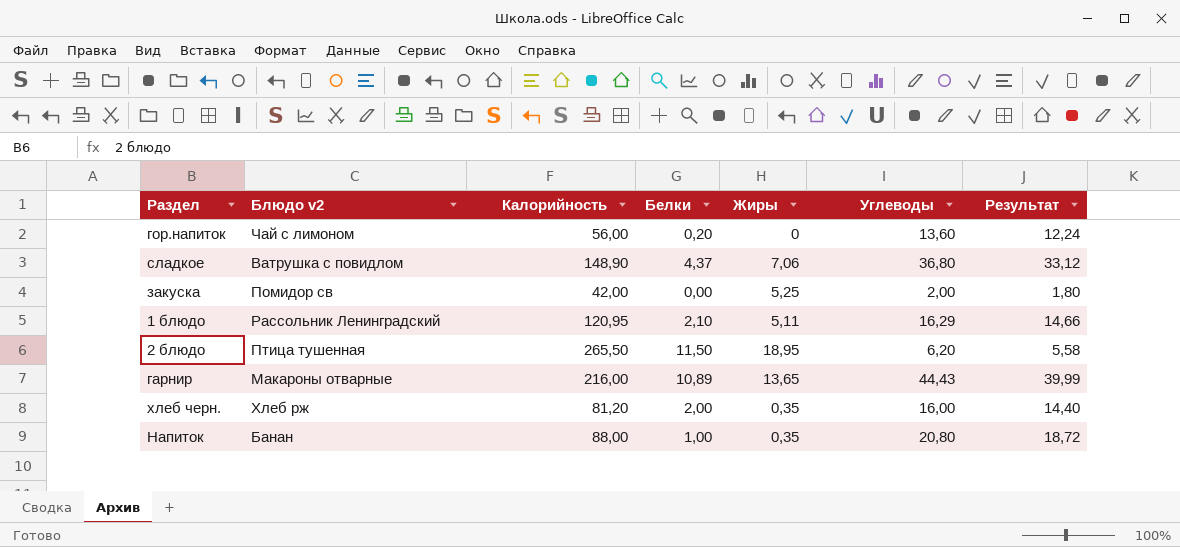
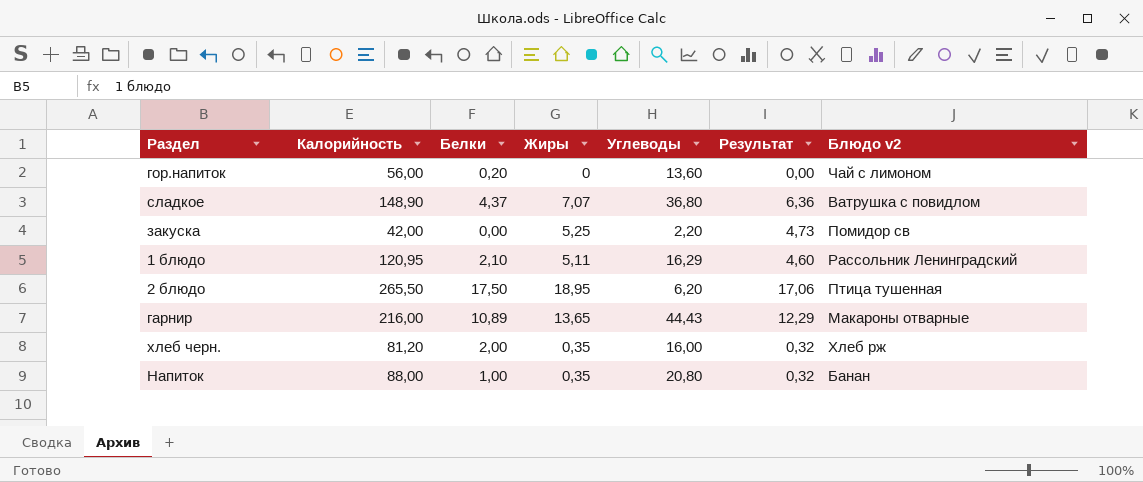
column Результат | formula: [Углеводы] * 0,9 -> [Жиры] * 0,9
column Блюдо v2 | position: 2 -> 7
сладкое | Жиры: 7,06 -> 7,07
закуска | Углеводы: 2,00 -> 2,20
2 блюдо | Белки: 11,50 -> 17,50

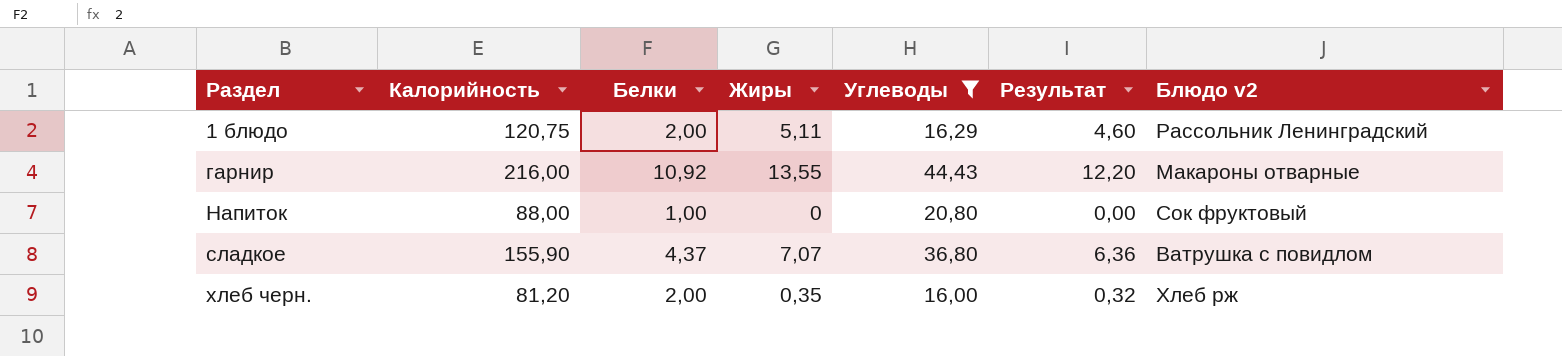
filter: none -> Углеводы >= 16,00
row order: none -> Раздел ascending
1 блюдо | Калорийность: 120,95 -> 120,75
1 блюдо | Белки: 2,10 -> 2,00
гарнир | Белки: 10,89 -> 10,92
гарнир | Жиры: 13,65 -> 13,55
гарнир | Результат: 12,29 -> 12,20
Напиток | Жиры: 0,35 -> 0
Напиток | Результат: 0,32 -> 0,00
Напиток | Блюдо v2: Банан -> Сок фруктовый
сладкое | Калорийность: 148,90 -> 155,90

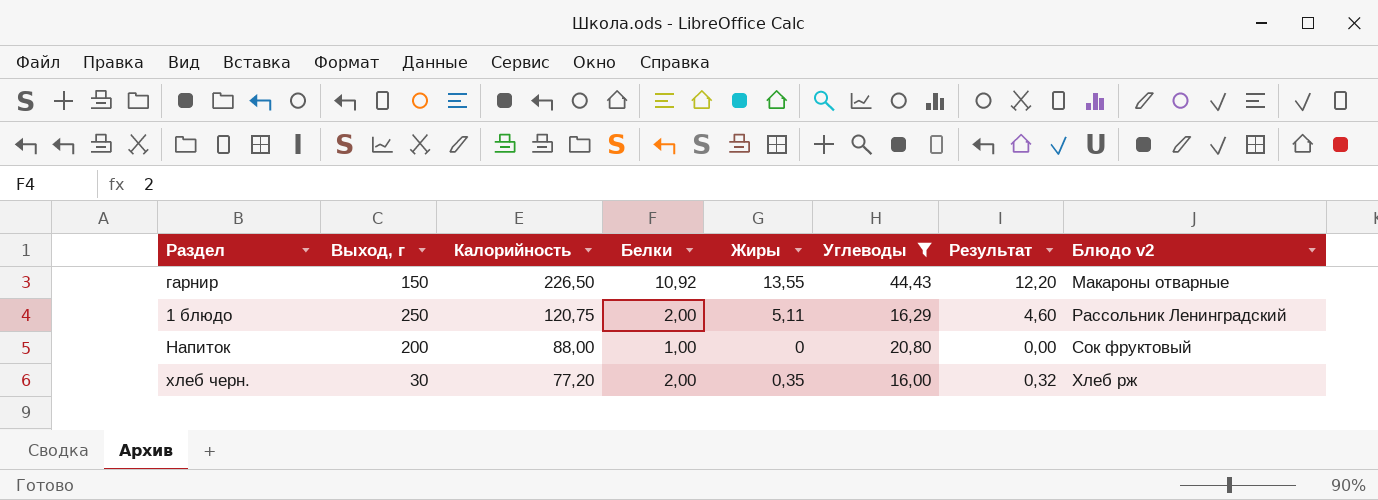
row order: Раздел ascending -> Калорийность descending
column Выход, г | position: none -> 2
row сладкое: 155,90 | 4,37 | 7,07 | 36,80 | 6,36 | Ватрушка с повидлом -> none
гарнир | Калорийность: 216,00 -> 226,50
хлеб черн. | Калорийность: 81,20 -> 77,20

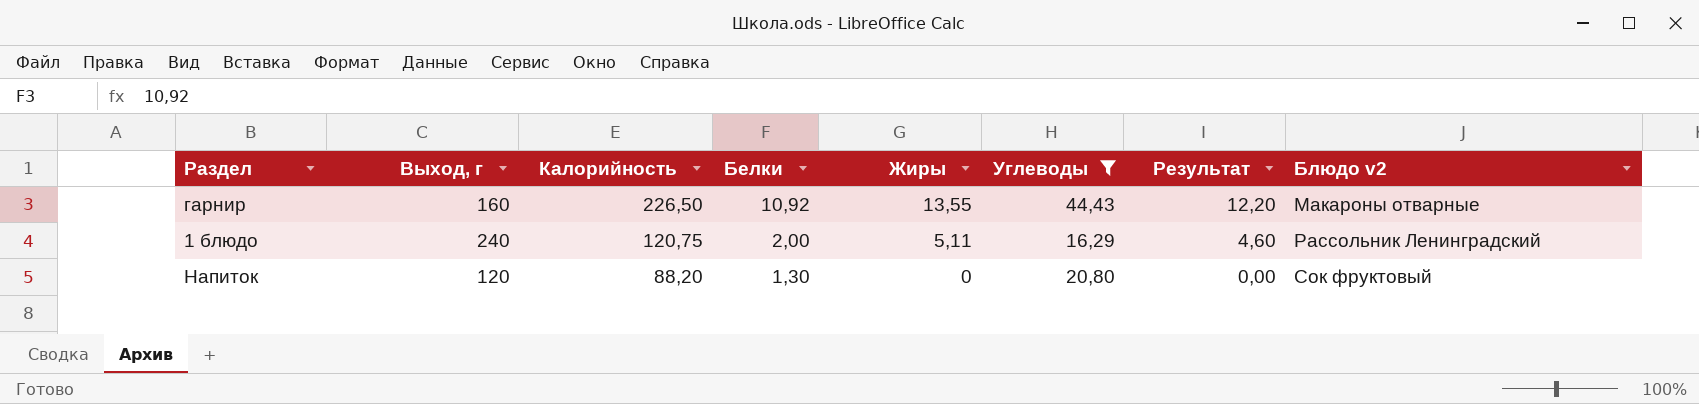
row хлеб черн.: 30 | 77,20 | 2,00 | 0,35 | 16,00 | 0,32 | Хлеб рж -> none
гарнир | Выход, г: 150 -> 160
1 блюдо | Выход, г: 250 -> 240
Напиток | Выход, г: 200 -> 120
Напиток | Калорийность: 88,00 -> 88,20
Напиток | Белки: 1,00 -> 1,30

